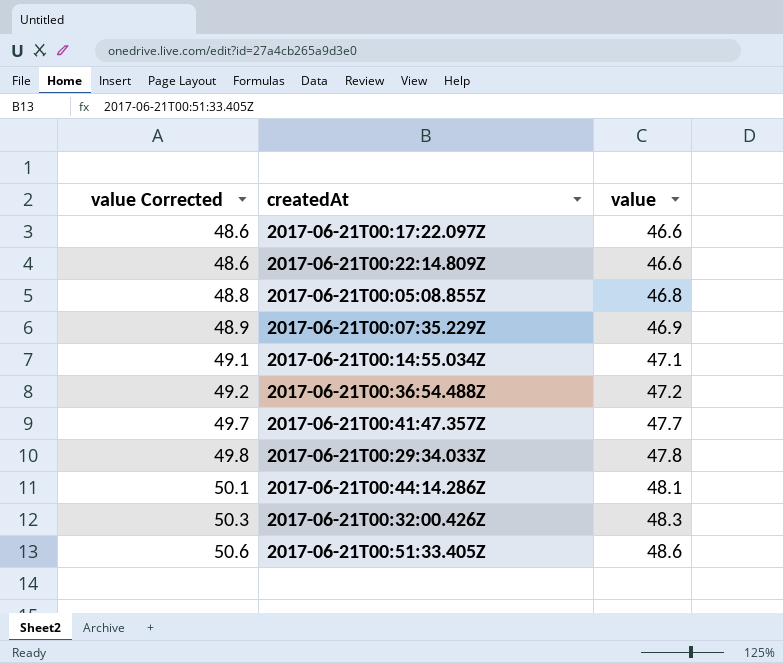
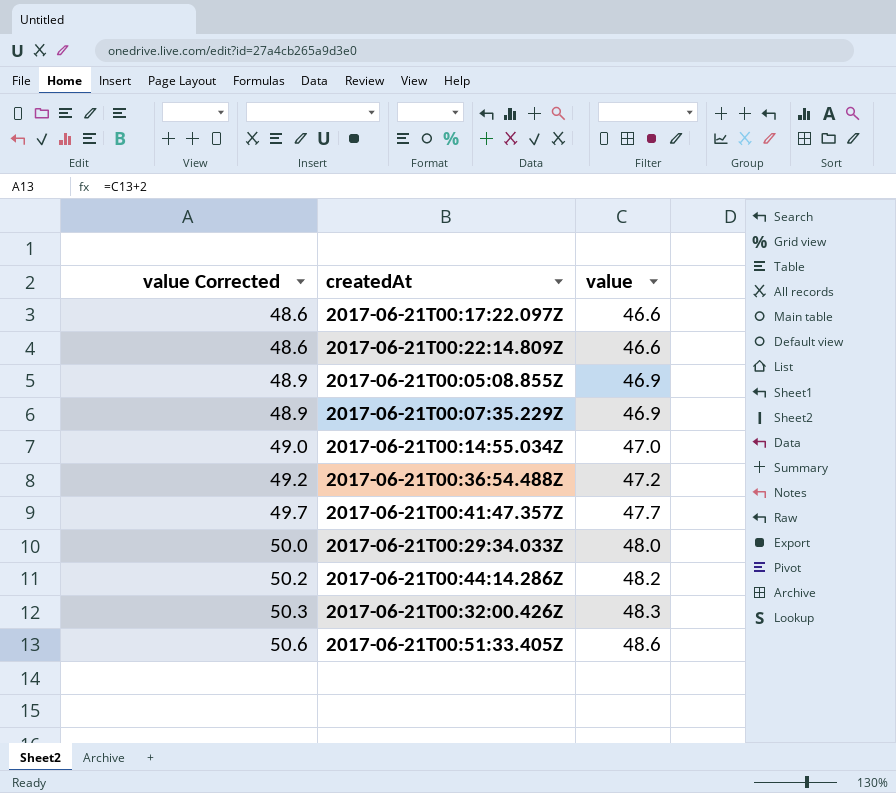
2017-06-21T00:05:08.855Z | value Corrected: 48.8 -> 48.9
2017-06-21T00:05:08.855Z | value: 46.8 -> 46.9
2017-06-21T00:14:55.034Z | value Corrected: 49.1 -> 49.0
2017-06-21T00:14:55.034Z | value: 47.1 -> 47.0
2017-06-21T00:29:34.033Z | value Corrected: 49.8 -> 50.0
2017-06-21T00:29:34.033Z | value: 47.8 -> 48.0
2017-06-21T00:44:14.286Z | value Corrected: 50.1 -> 50.2
2017-06-21T00:44:14.286Z | value: 48.1 -> 48.2

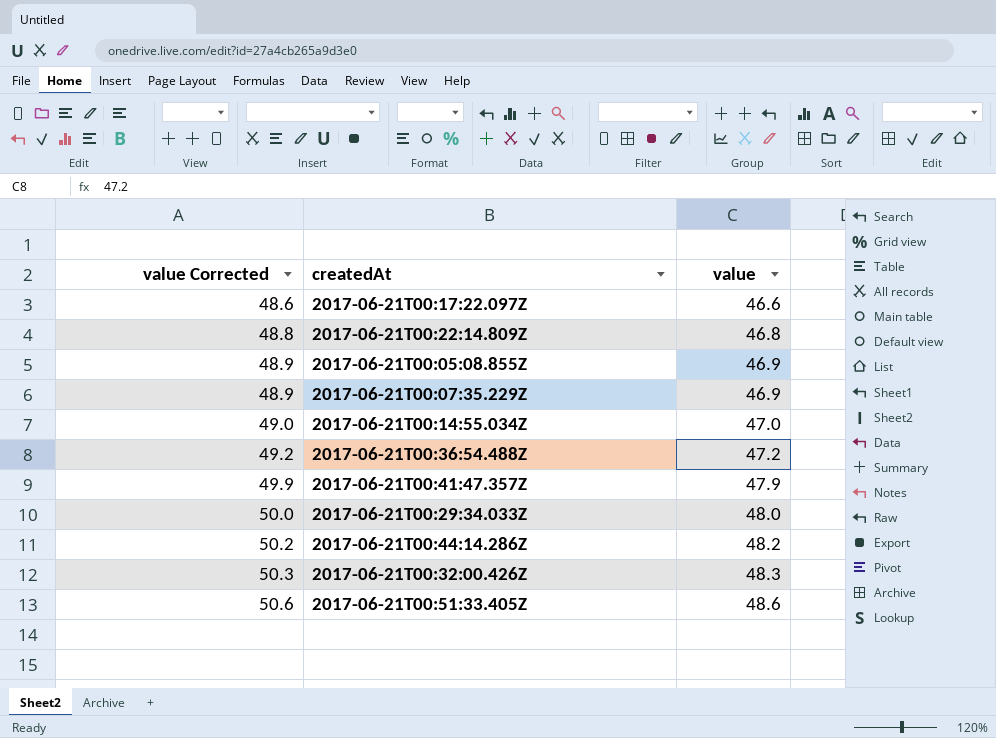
2017-06-21T00:22:14.809Z | value Corrected: 48.6 -> 48.8
2017-06-21T00:22:14.809Z | value: 46.6 -> 46.8
2017-06-21T00:41:47.357Z | value Corrected: 49.7 -> 49.9
2017-06-21T00:41:47.357Z | value: 47.7 -> 47.9

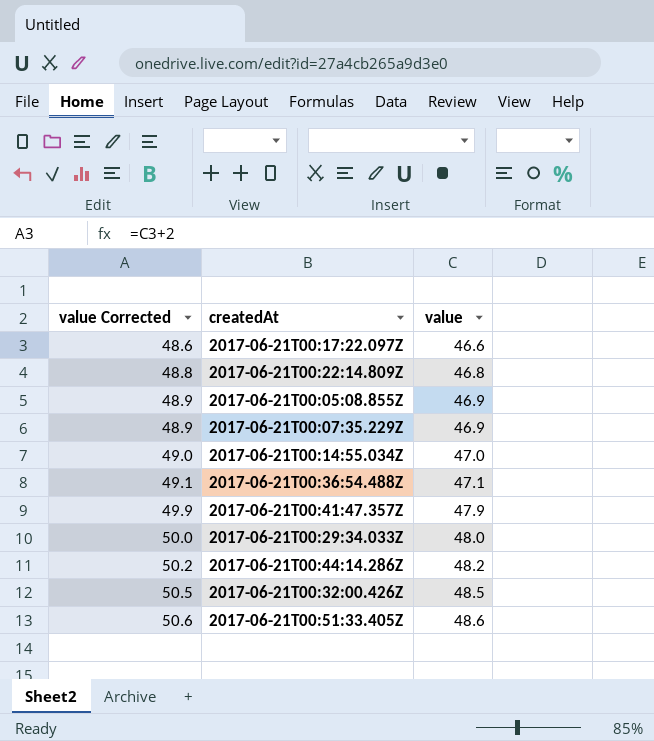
2017-06-21T00:36:54.488Z | value Corrected: 49.2 -> 49.1
2017-06-21T00:36:54.488Z | value: 47.2 -> 47.1
2017-06-21T00:32:00.426Z | value Corrected: 50.3 -> 50.5
2017-06-21T00:32:00.426Z | value: 48.3 -> 48.5

